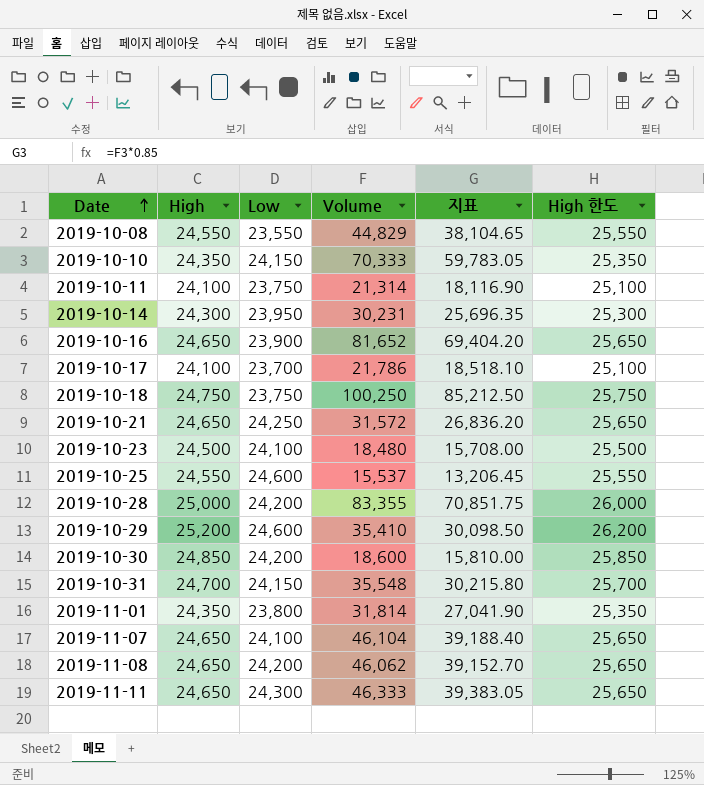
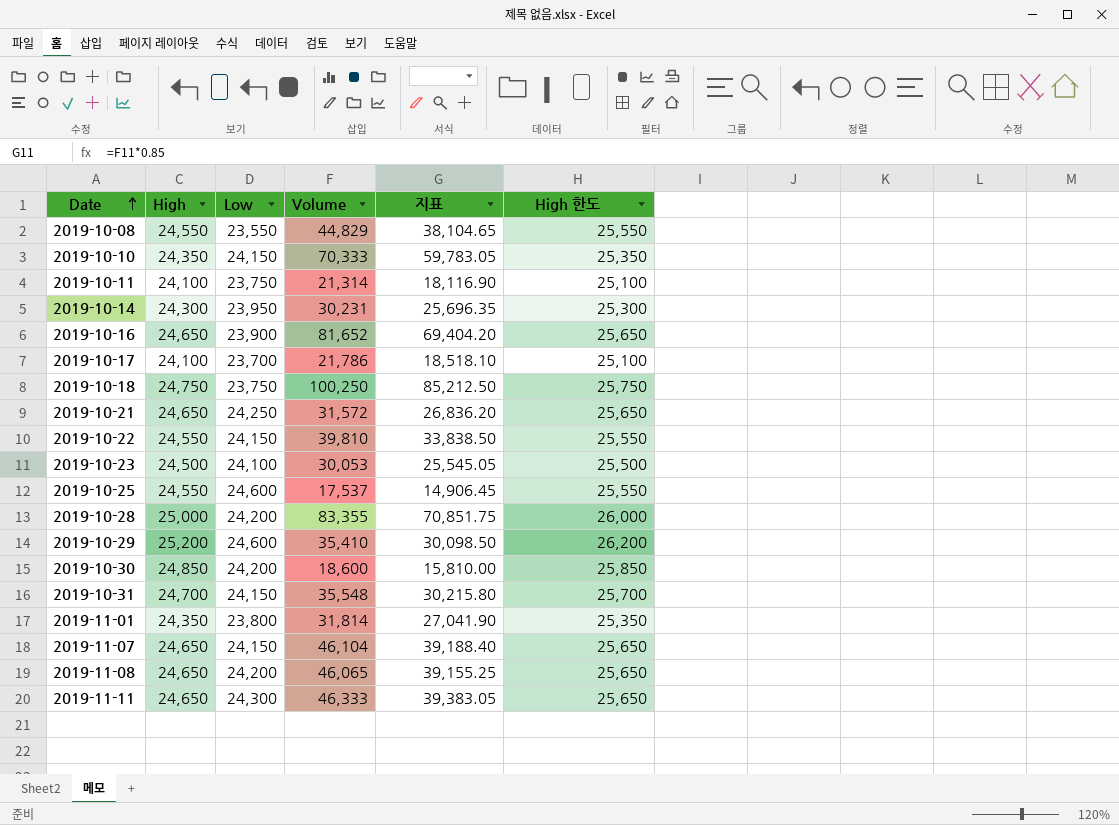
row 2019-10-22: none -> 24,550 | 24,150 | 39,810 | 33,838.50 | 25,550
2019-10-23 | Volume: 18,480 -> 30,053
2019-10-23 | 지표: 15,708.00 -> 25,545.05
2019-10-25 | Volume: 15,537 -> 17,537
2019-10-25 | 지표: 13,206.45 -> 14,906.45
2019-11-07 | Low: 24,100 -> 24,150
2019-11-08 | Volume: 46,062 -> 46,065
2019-11-08 | 지표: 39,152.70 -> 39,155.25

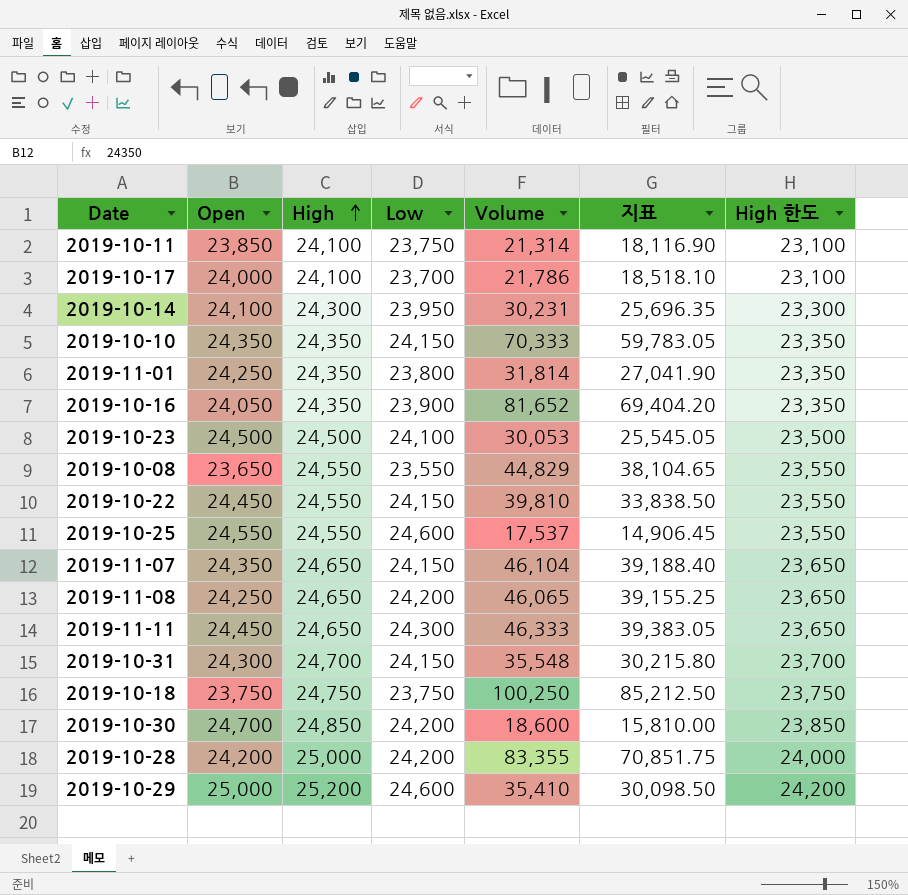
row order: Date ascending -> High ascending
column Open | position: none -> 2
column High 한도 | formula: [High] + 1000 -> [High] - 1000
row 2019-10-21: 24,650 | 24,250 | 31,572 | 26,836.20 | 25,650 -> none
2019-10-16 | High: 24,650 -> 24,350

